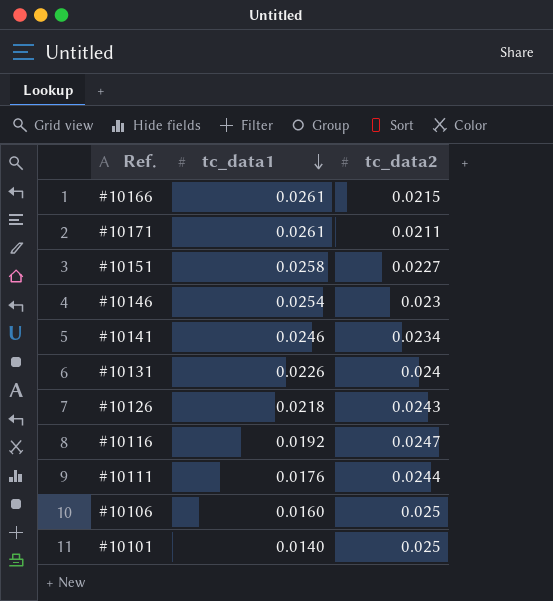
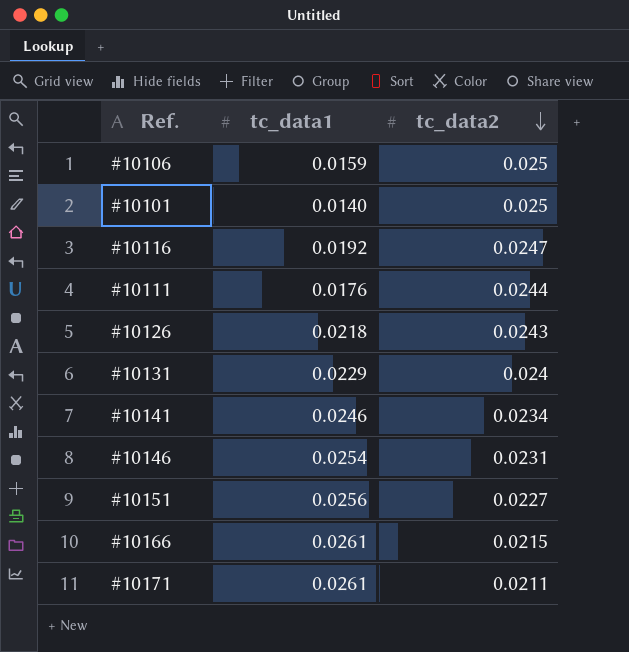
row order: tc_data1 descending -> tc_data2 descending
#10106 | tc_data1: 0.0160 -> 0.0159
#10131 | tc_data1: 0.0226 -> 0.0229
#10146 | tc_data2: 0.023 -> 0.0231
#10151 | tc_data1: 0.0258 -> 0.0256

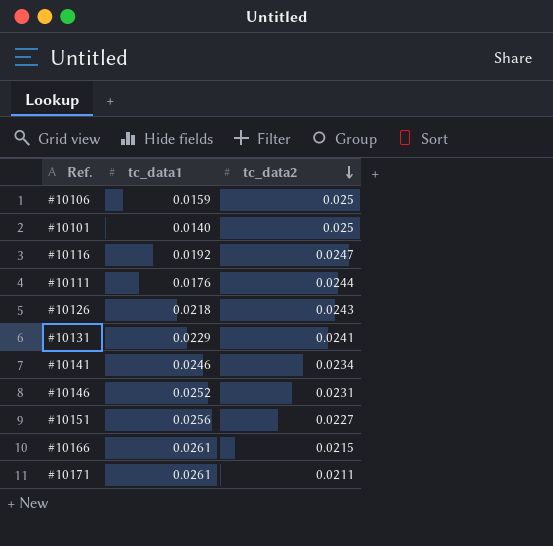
#10131 | tc_data2: 0.024 -> 0.0241
#10146 | tc_data1: 0.0254 -> 0.0252

